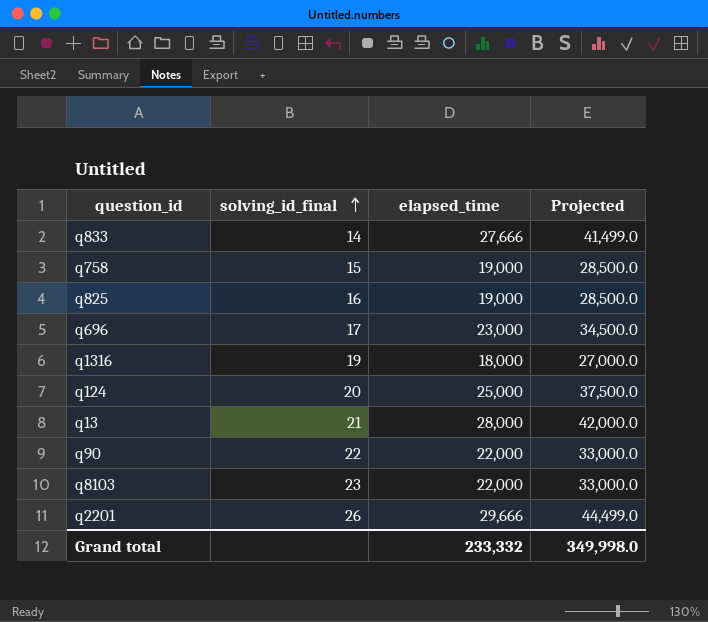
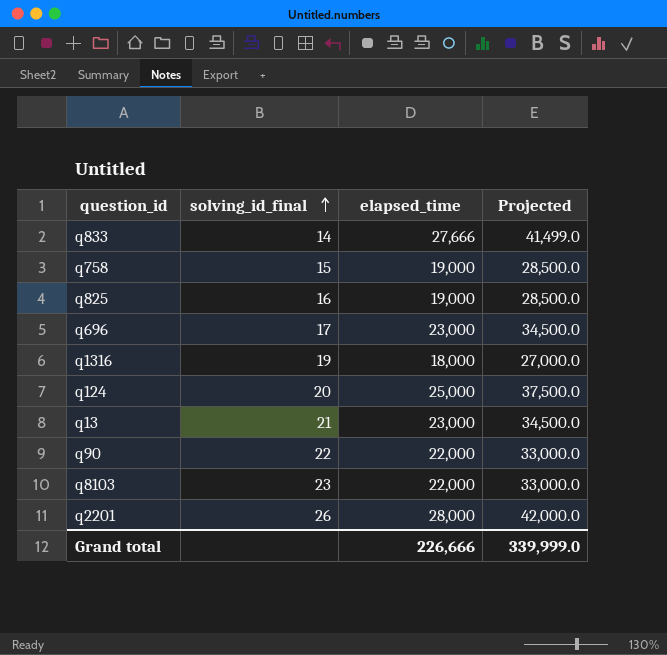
q13 | elapsed_time: 28,000 -> 23,000
q13 | Projected: 42,000.0 -> 34,500.0
q2201 | elapsed_time: 29,666 -> 28,000
q2201 | Projected: 44,499.0 -> 42,000.0
Grand total | elapsed_time: 233,332 -> 226,666
Grand total | Projected: 349,998.0 -> 339,999.0

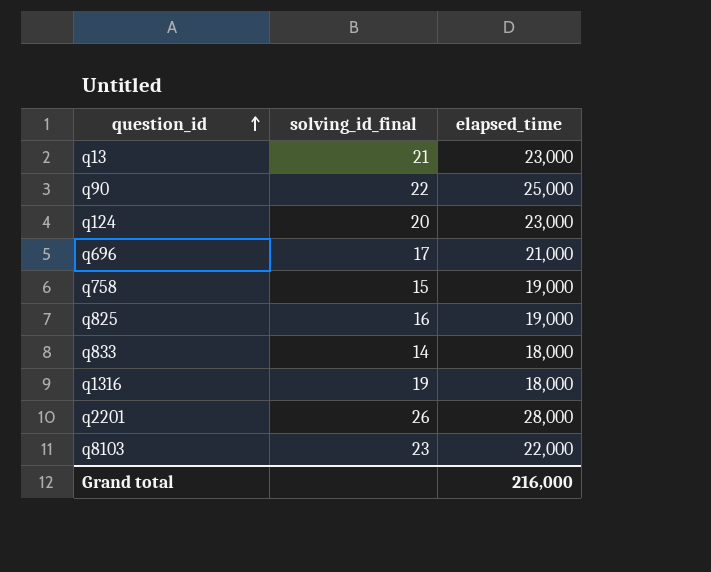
row order: solving_id_final ascending -> question_id ascending
column Projected | formula: [elapsed_time] * 1.5 -> none
q90 | elapsed_time: 22,000 -> 25,000
q124 | elapsed_time: 25,000 -> 23,000
q696 | elapsed_time: 23,000 -> 21,000
q833 | elapsed_time: 27,666 -> 18,000
Grand total | elapsed_time: 226,666 -> 216,000

